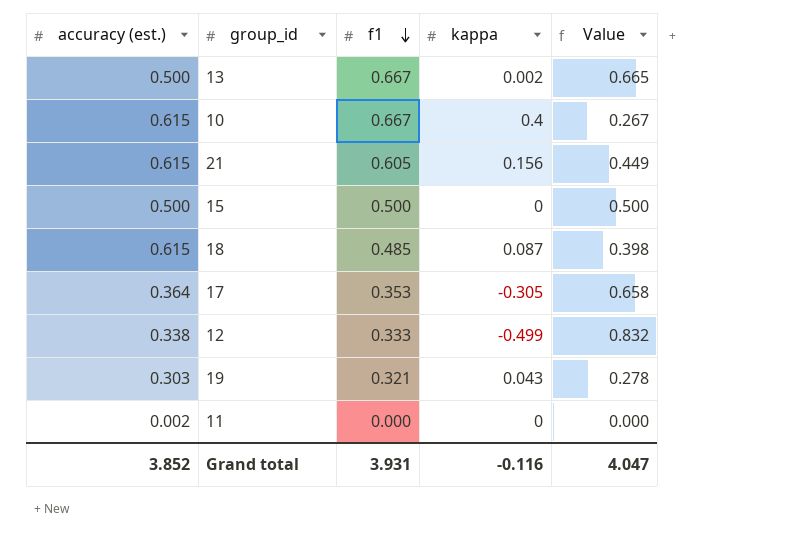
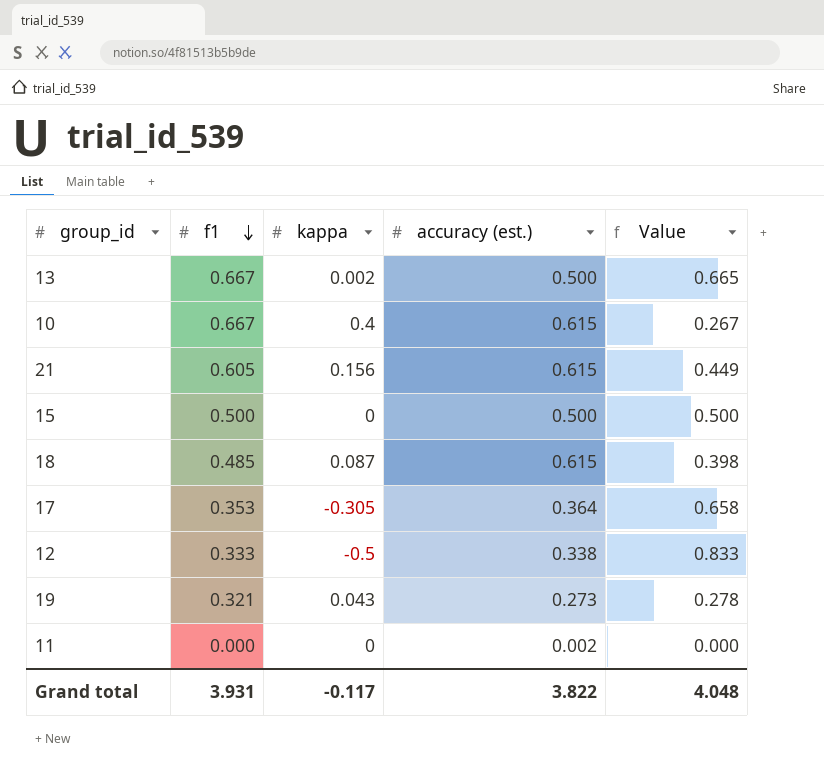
column accuracy (est.) | position: 1 -> 4
12 | kappa: -0.499 -> -0.5
12 | Value: 0.832 -> 0.833
19 | accuracy (est.): 0.303 -> 0.273
Grand total | kappa: -0.116 -> -0.117
Grand total | accuracy (est.): 3.852 -> 3.822
Grand total | Value: 4.047 -> 4.048

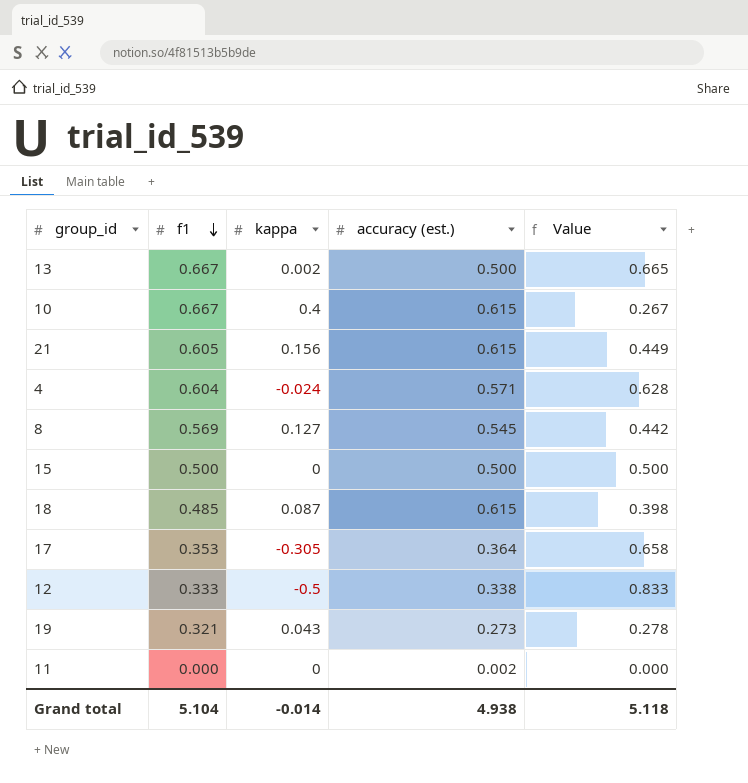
row 4: none -> 0.604 | -0.024 | 0.571 | 0.628
row 8: none -> 0.569 | 0.127 | 0.545 | 0.442
Grand total | f1: 3.931 -> 5.104
Grand total | kappa: -0.117 -> -0.014
Grand total | accuracy (est.): 3.822 -> 4.938
Grand total | Value: 4.048 -> 5.118

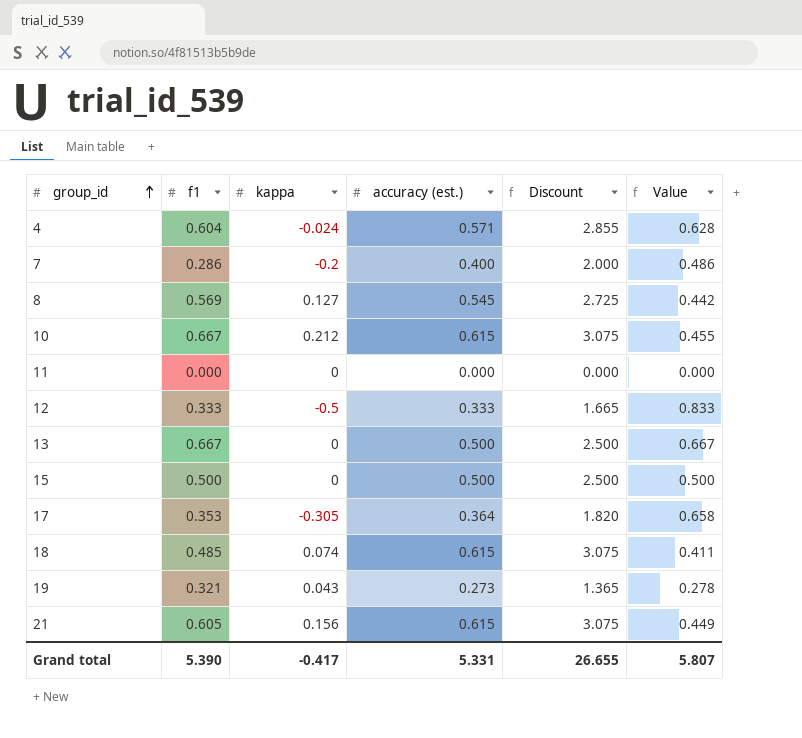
row order: f1 descending -> group_id ascending
column Discount | formula: none -> [accuracy (est.)] * 5
row 7: none -> 0.286 | -0.2 | 0.400 | 2.000 | 0.486
10 | kappa: 0.4 -> 0.212
10 | Value: 0.267 -> 0.455
11 | accuracy (est.): 0.002 -> 0.000
12 | accuracy (est.): 0.338 -> 0.333
13 | kappa: 0.002 -> 0
13 | Value: 0.665 -> 0.667
18 | kappa: 0.087 -> 0.074
18 | Value: 0.398 -> 0.411
Grand total | f1: 5.104 -> 5.390
Grand total | kappa: -0.014 -> -0.417
Grand total | accuracy (est.): 4.938 -> 5.331
Grand total | Value: 5.118 -> 5.807

